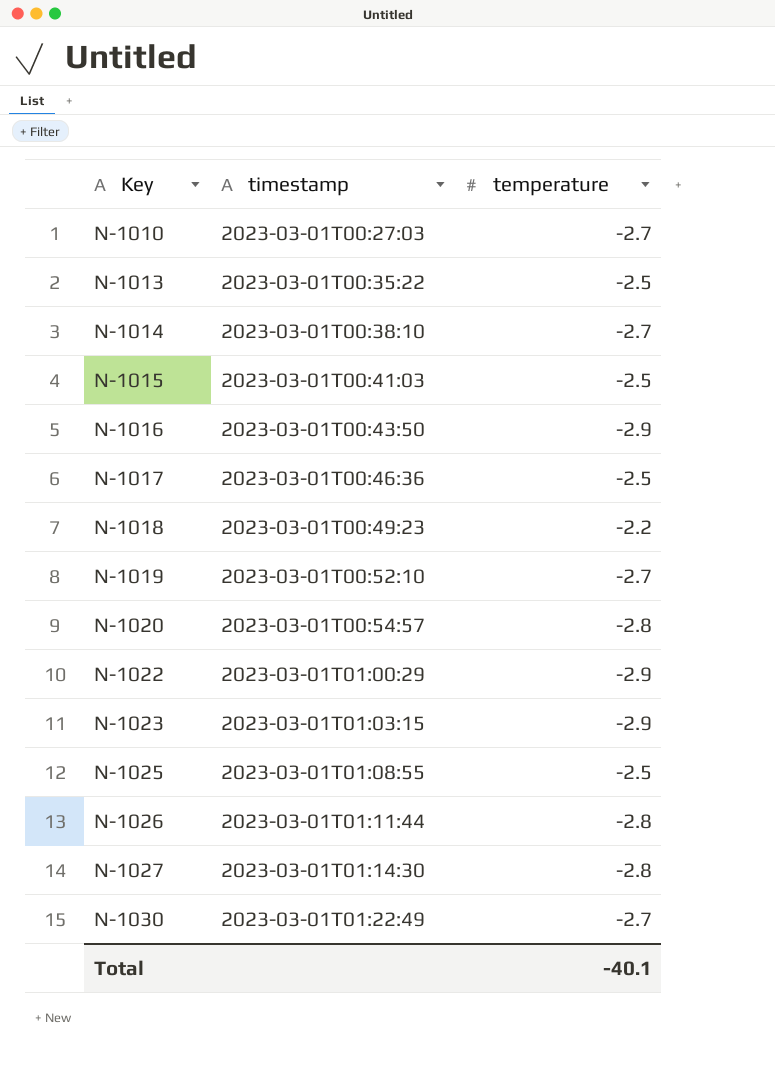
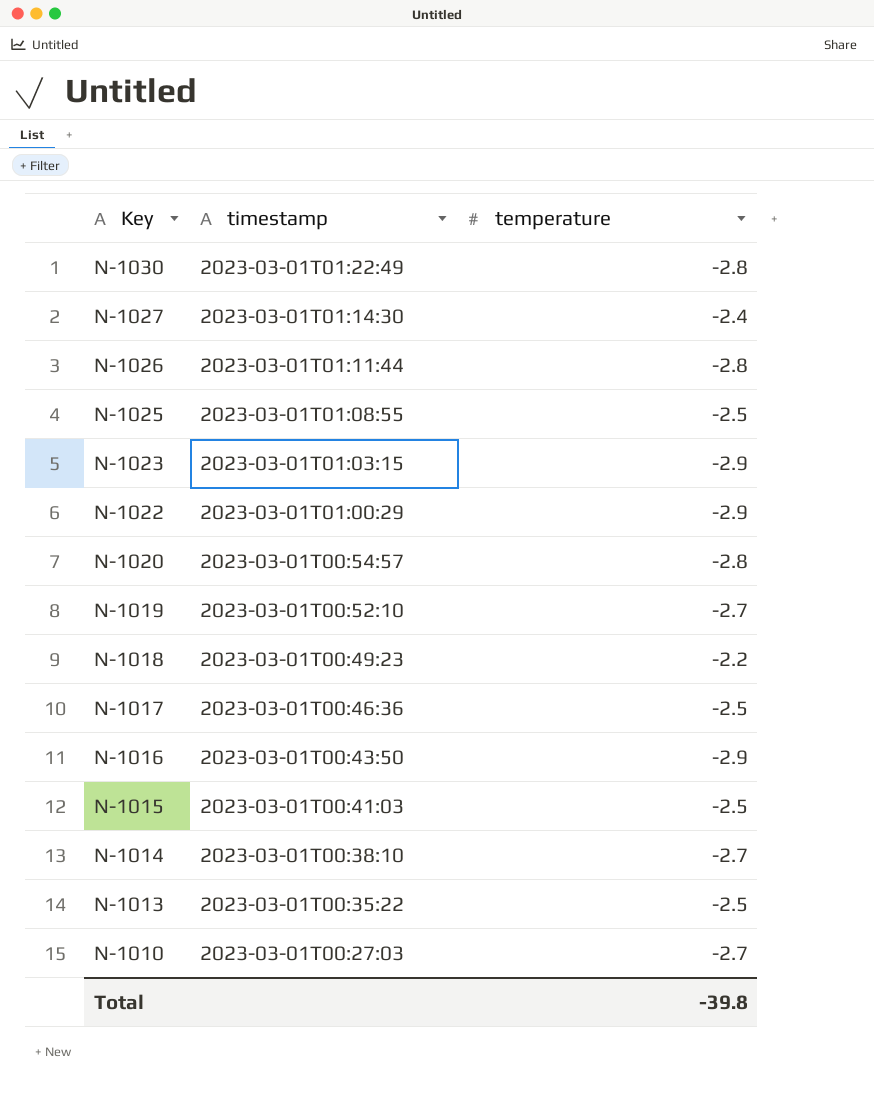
row order: Key ascending -> Key descending
N-1030 | temperature: -2.7 -> -2.8
N-1027 | temperature: -2.8 -> -2.4
Total | temperature: -40.1 -> -39.8

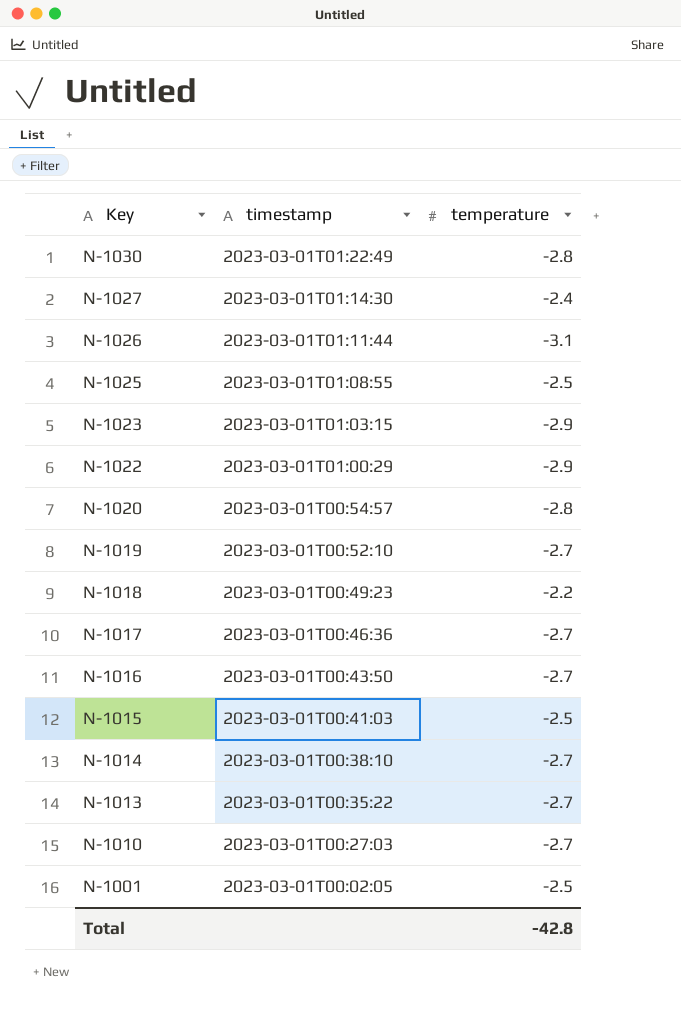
N-1026 | temperature: -2.8 -> -3.1
N-1017 | temperature: -2.5 -> -2.7
N-1016 | temperature: -2.9 -> -2.7
N-1013 | temperature: -2.5 -> -2.7
row N-1001: none -> 2023-03-01T00:02:05 | -2.5
Total | temperature: -39.8 -> -42.8

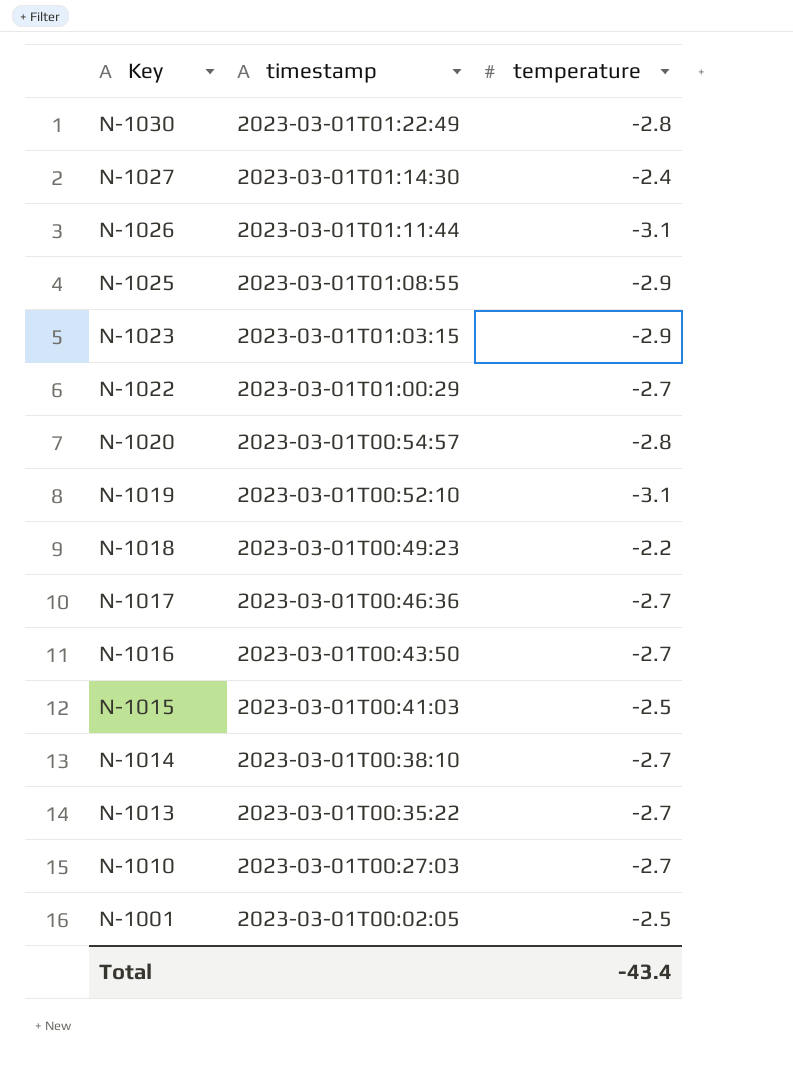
N-1025 | temperature: -2.5 -> -2.9
N-1022 | temperature: -2.9 -> -2.7
N-1019 | temperature: -2.7 -> -3.1
Total | temperature: -42.8 -> -43.4

